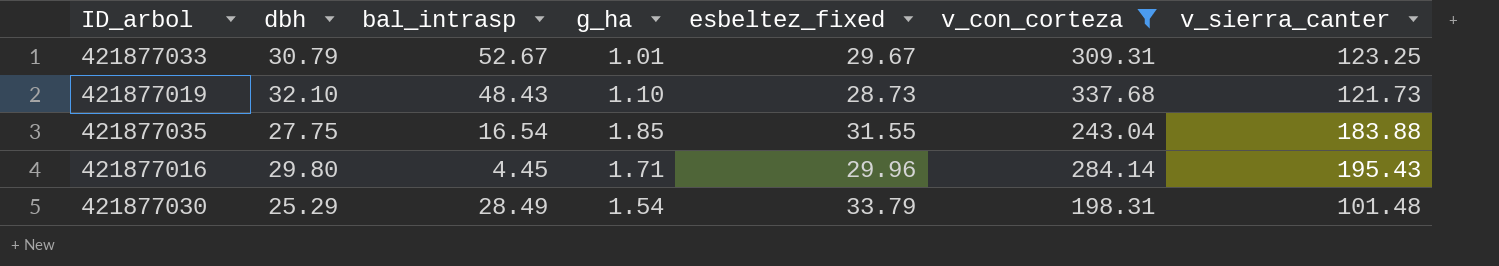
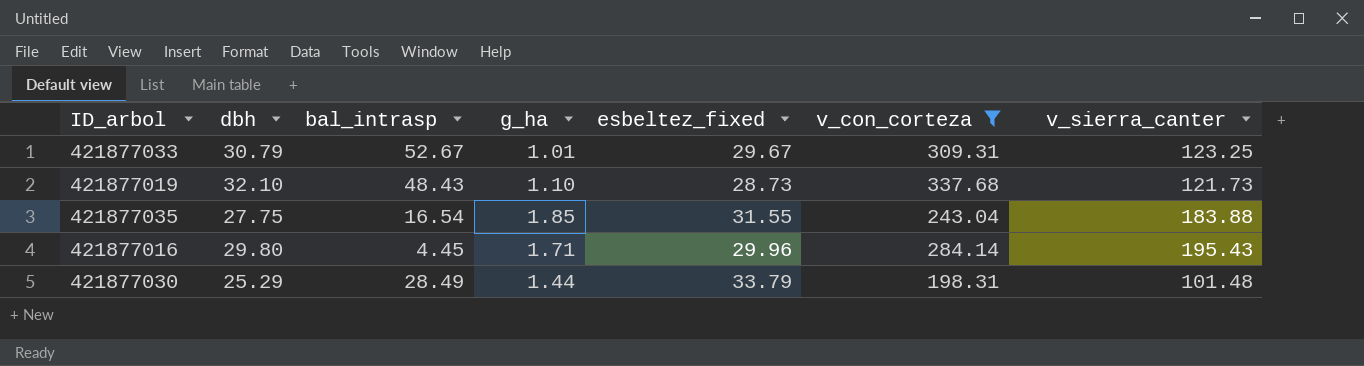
421877030 | g_ha: 1.54 -> 1.44

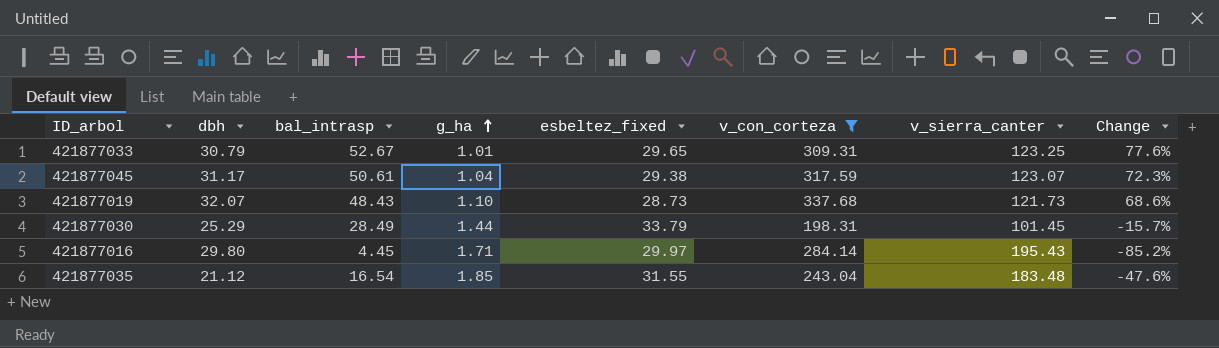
row order: none -> g_ha ascending
column Change | formula: none -> ([bal_intrasp] - [esbeltez_fixed]) / [esbeltez_fixed]
421877033 | esbeltez_fixed: 29.67 -> 29.65
row 421877045: none -> 31.17 | 50.61 | 1.04 | 29.38 | 317.59 | 123.07 | 72.3%
421877019 | dbh: 32.10 -> 32.07
421877030 | v_sierra_canter: 101.48 -> 101.45
421877016 | esbeltez_fixed: 29.96 -> 29.97
421877035 | dbh: 27.75 -> 21.12
421877035 | v_sierra_canter: 183.88 -> 183.48

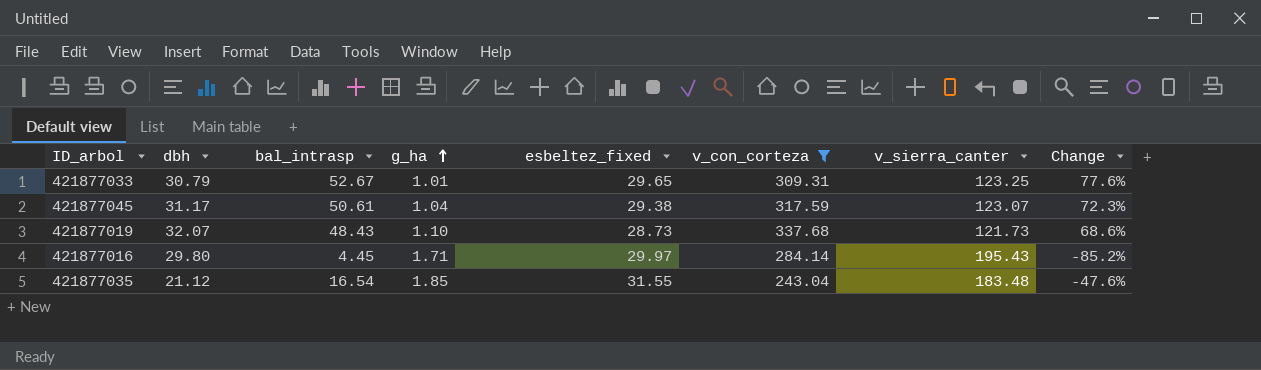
row 421877030: 25.29 | 28.49 | 1.44 | 33.79 | 198.31 | 101.45 | -15.7% -> none

